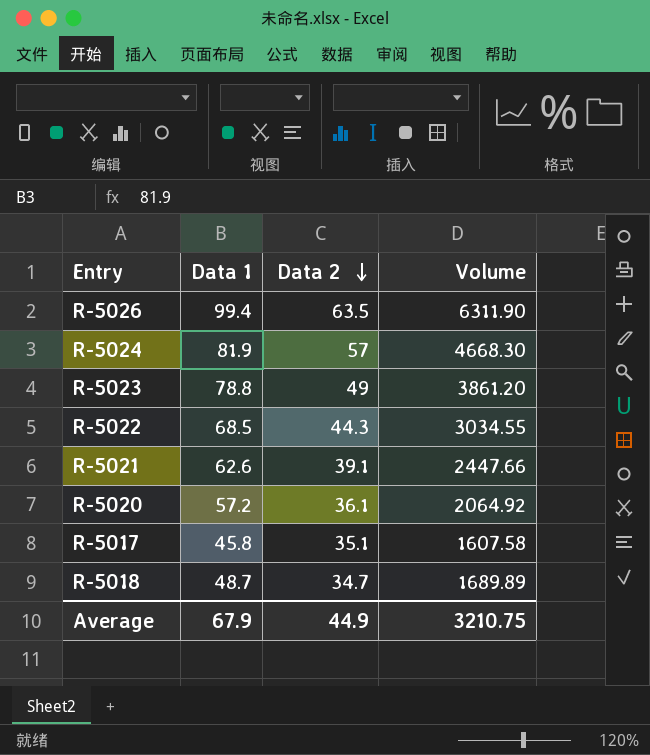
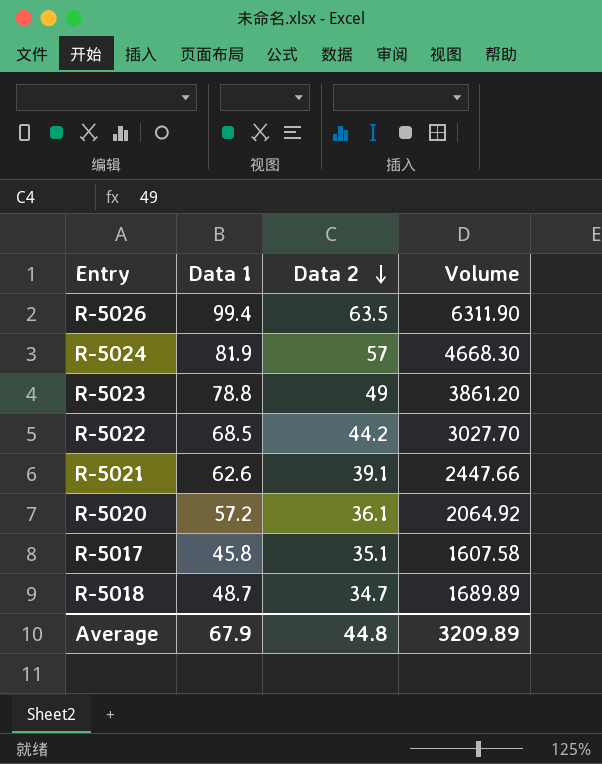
R-5022 | Data 2: 44.3 -> 44.2
R-5022 | Volume: 3034.55 -> 3027.70
Average | Data 2: 44.9 -> 44.8
Average | Volume: 3210.75 -> 3209.89

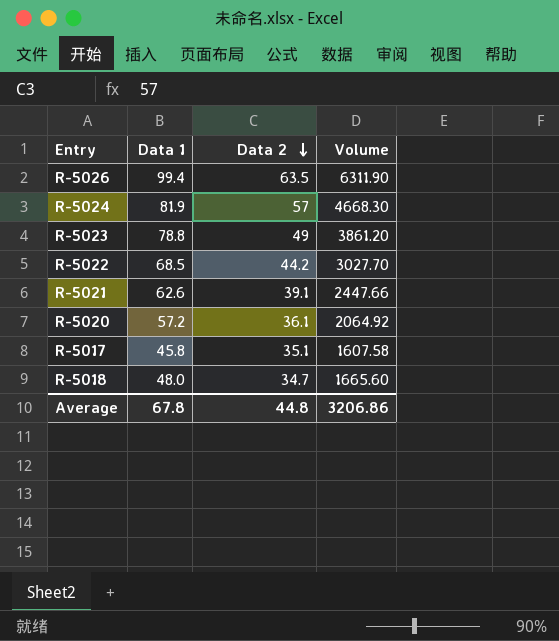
R-5018 | Data 1: 48.7 -> 48.0
R-5018 | Volume: 1689.89 -> 1665.60
Average | Data 1: 67.9 -> 67.8
Average | Volume: 3209.89 -> 3206.86

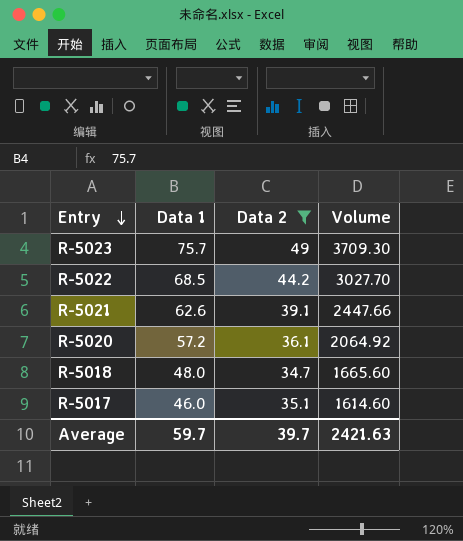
filter: none -> Data 2 <= 49
row order: Data 2 descending -> Entry descending
R-5023 | Data 1: 78.8 -> 75.7
R-5023 | Volume: 3861.20 -> 3709.30
R-5017 | Data 1: 45.8 -> 46.0
R-5017 | Volume: 1607.58 -> 1614.60
Average | Data 1: 67.8 -> 59.7
Average | Data 2: 44.8 -> 39.7
Average | Volume: 3206.86 -> 2421.63

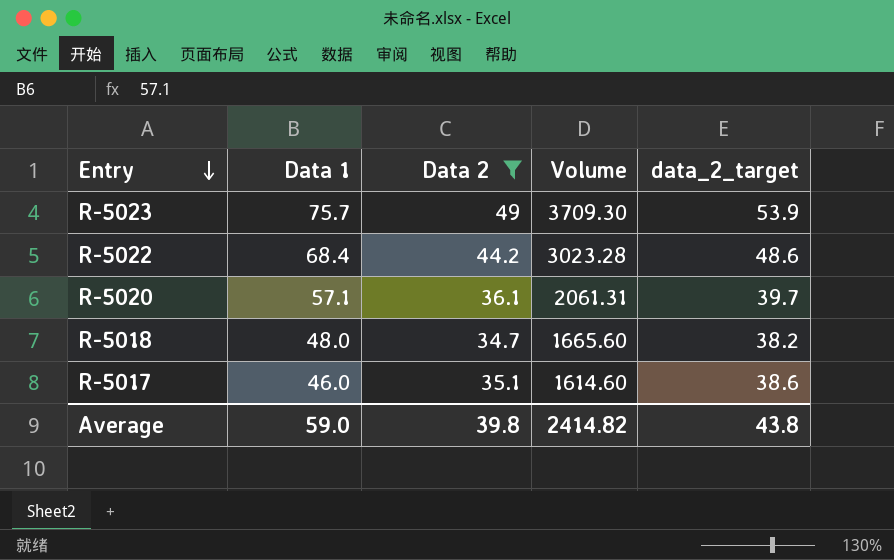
column data_2_target | formula: none -> [Data 2] * 1.1
row R-5021: 62.6 | 39.1 | 2447.66 -> none
R-5022 | Data 1: 68.5 -> 68.4
R-5022 | Volume: 3027.70 -> 3023.28
R-5020 | Data 1: 57.2 -> 57.1
R-5020 | Volume: 2064.92 -> 2061.31
Average | Data 1: 59.7 -> 59.0
Average | Data 2: 39.7 -> 39.8
Average | Volume: 2421.63 -> 2414.82

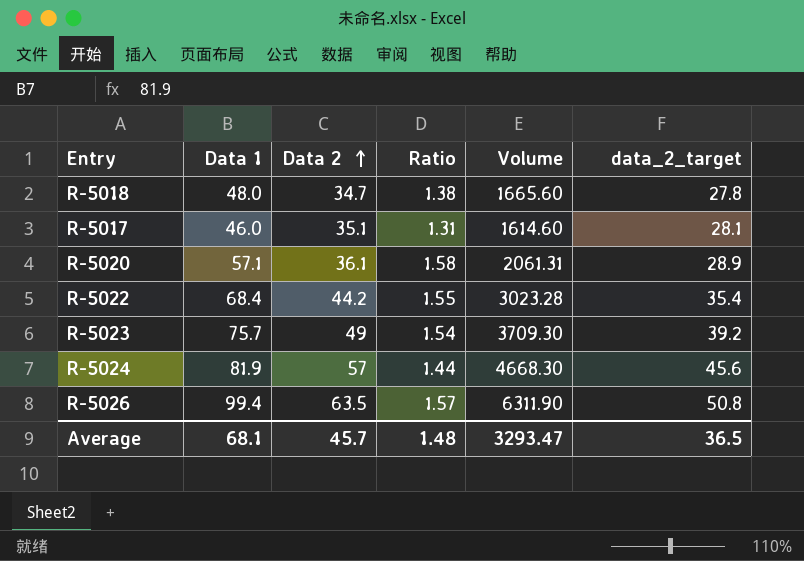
filter: Data 2 <= 49 -> none
row order: Entry descending -> Data 2 ascending
column Ratio | formula: none -> [Data 1] / [Data 2]
column data_2_target | formula: [Data 2] * 1.1 -> [Data 2] * 0.8
Average | Data 1: 59.0 -> 68.1
Average | Data 2: 39.8 -> 45.7
Average | Volume: 2414.82 -> 3293.47
Average | data_2_target: 43.8 -> 36.5

